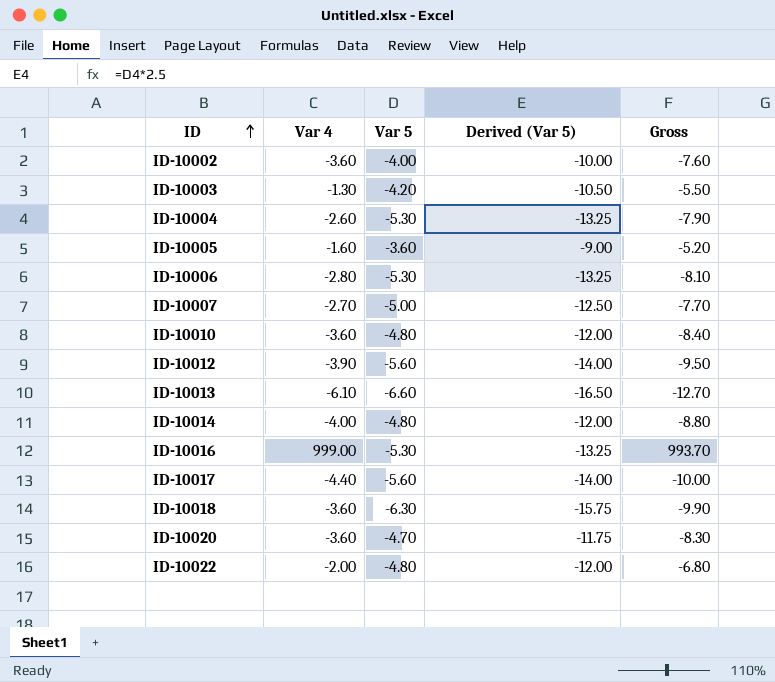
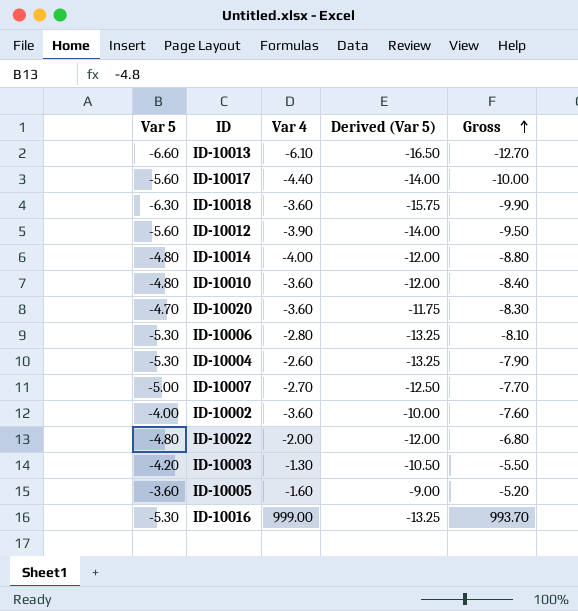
row order: ID ascending -> Gross ascending
column Var 5 | position: 3 -> 1

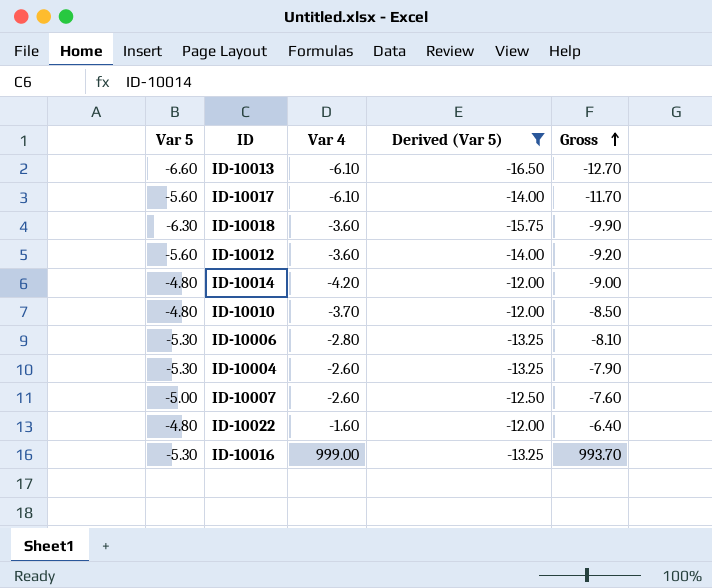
filter: none -> Derived (Var 5) <= -12.00
ID-10017 | Var 4: -4.40 -> -6.10
ID-10017 | Gross: -10.00 -> -11.70
ID-10012 | Var 4: -3.90 -> -3.60
ID-10012 | Gross: -9.50 -> -9.20
ID-10014 | Var 4: -4.00 -> -4.20
ID-10014 | Gross: -8.80 -> -9.00
ID-10010 | Var 4: -3.60 -> -3.70
ID-10010 | Gross: -8.40 -> -8.50
ID-10007 | Var 4: -2.70 -> -2.60
ID-10007 | Gross: -7.70 -> -7.60
ID-10022 | Var 4: -2.00 -> -1.60
ID-10022 | Gross: -6.80 -> -6.40

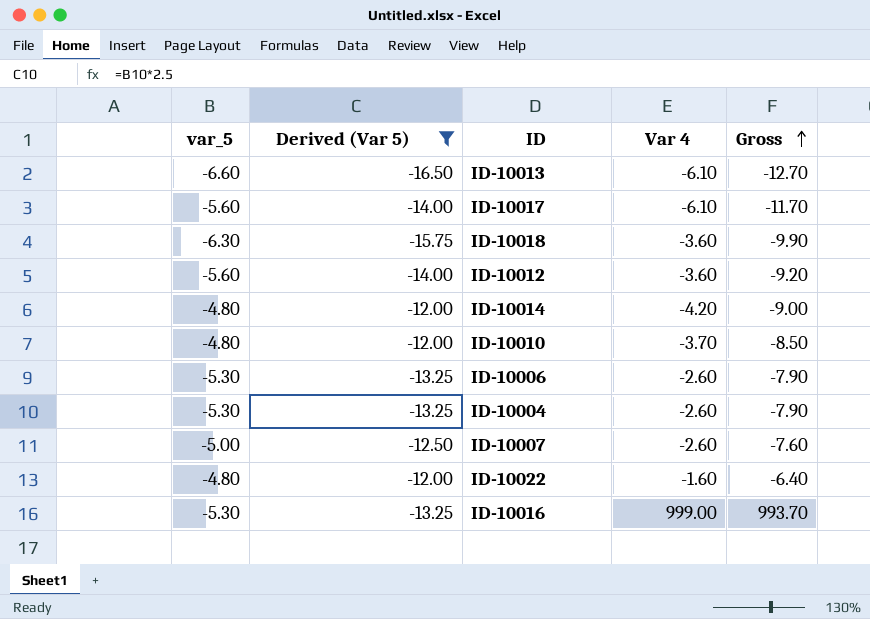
column name: Var 5 -> var_5
column Derived (Var 5) | position: 4 -> 2
ID-10006 | Var 4: -2.80 -> -2.60
ID-10006 | Gross: -8.10 -> -7.90

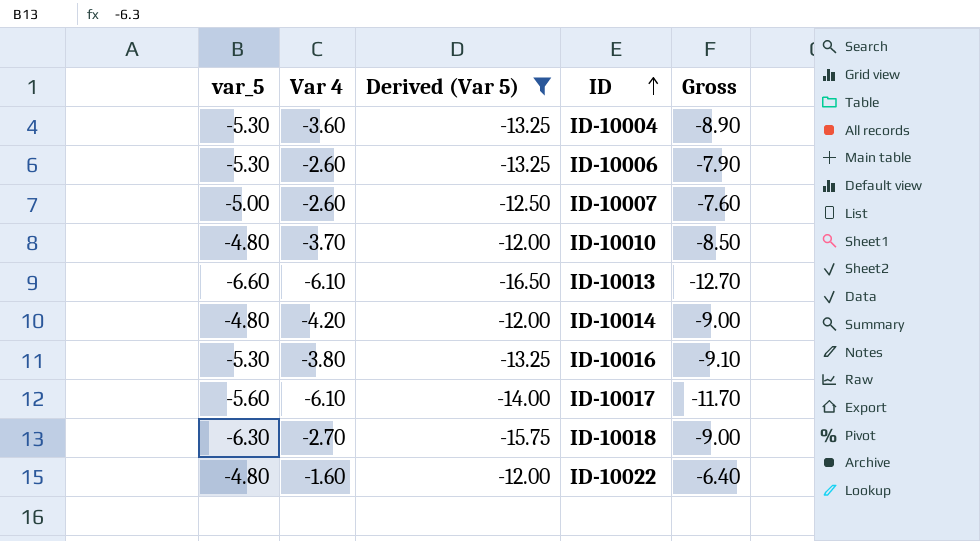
row order: Gross ascending -> ID ascending
column Var 4 | position: 4 -> 2
row ID-10012: -5.60 | -14.00 | -3.60 | -9.20 -> none
ID-10004 | Var 4: -2.60 -> -3.60
ID-10004 | Gross: -7.90 -> -8.90
ID-10016 | Var 4: 999.00 -> -3.80
ID-10016 | Gross: 993.70 -> -9.10
ID-10018 | Var 4: -3.60 -> -2.70
ID-10018 | Gross: -9.90 -> -9.00

